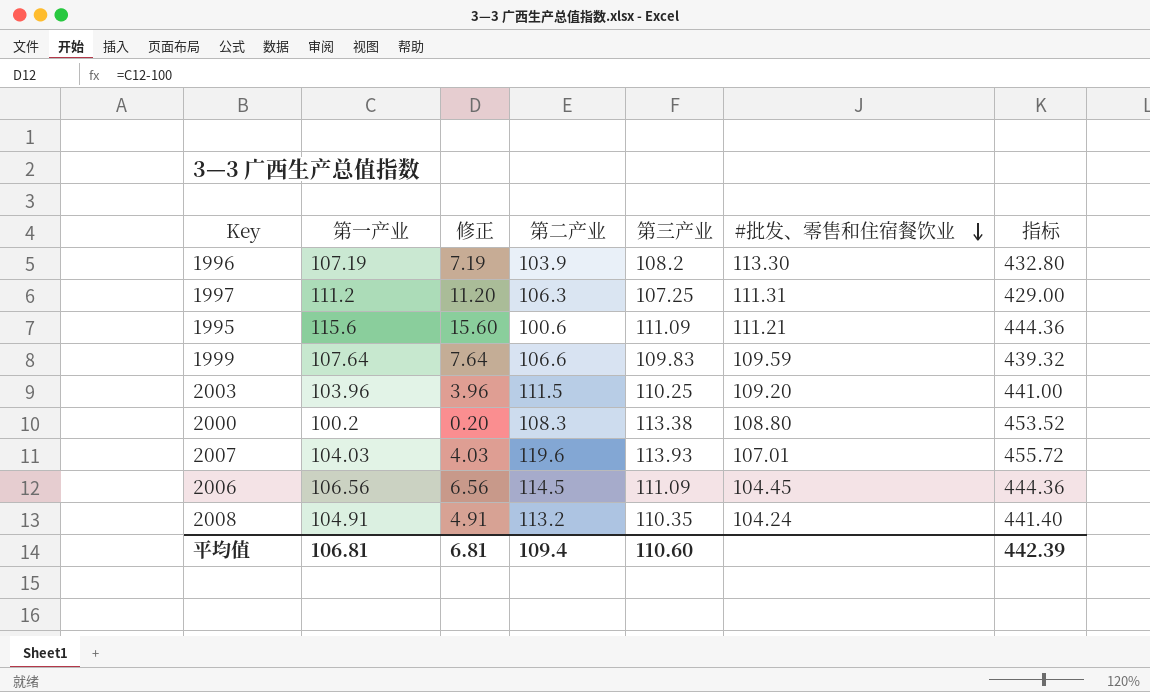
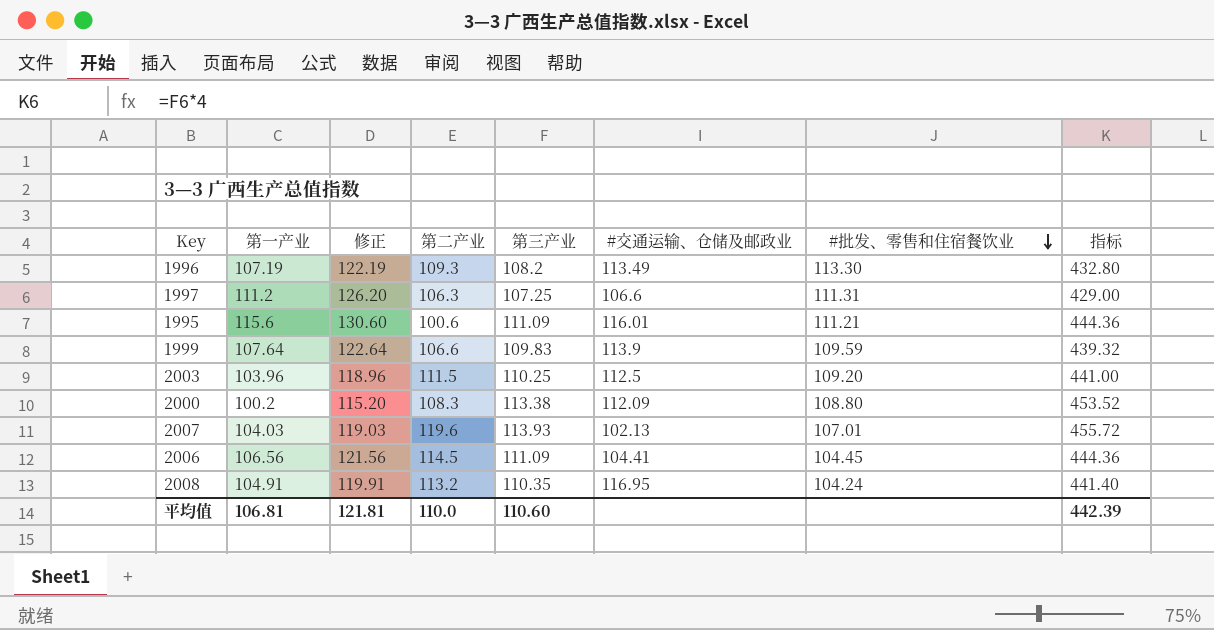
column 修正 | formula: [第一产业] - 100 -> [第一产业] + 15
column #交通运输、仓储及邮政业 | position: none -> 6
1996 | 第二产业: 103.9 -> 109.3
平均值 | 修正: 6.81 -> 121.81
平均值 | 第二产业: 109.4 -> 110.0

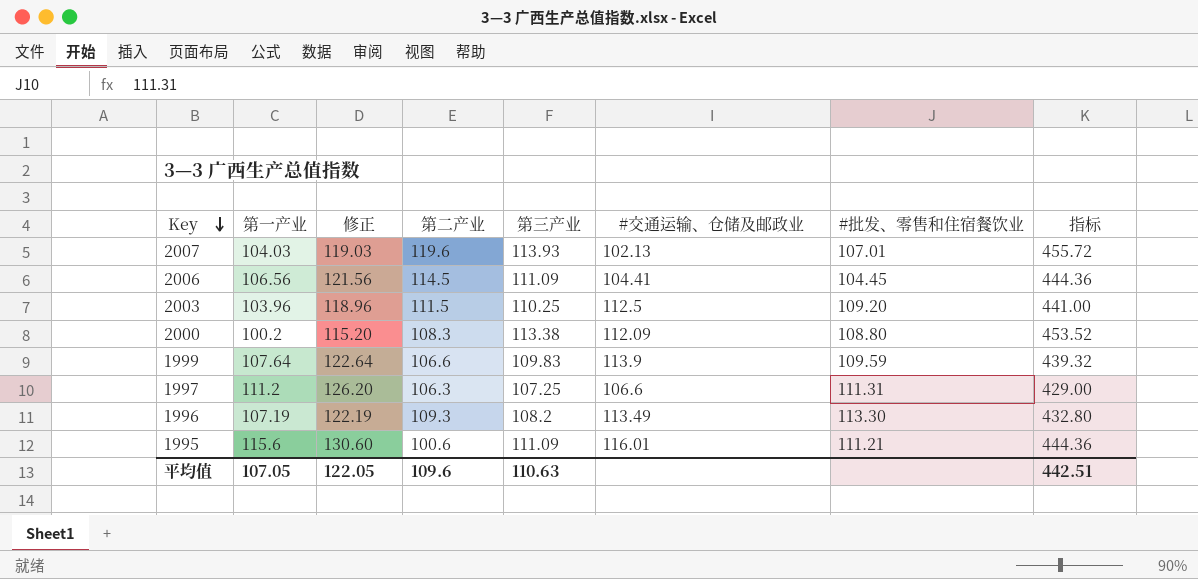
row order: #批发、零售和住宿餐饮业 descending -> Key descending
row 2008: 104.91 | 119.91 | 113.2 | 110.35 | 116.95 | 104.24 | 441.40 -> none
平均值 | 第一产业: 106.81 -> 107.05
平均值 | 修正: 121.81 -> 122.05
平均值 | 第二产业: 110.0 -> 109.6
平均值 | 第三产业: 110.60 -> 110.63
平均值 | 指标: 442.39 -> 442.51

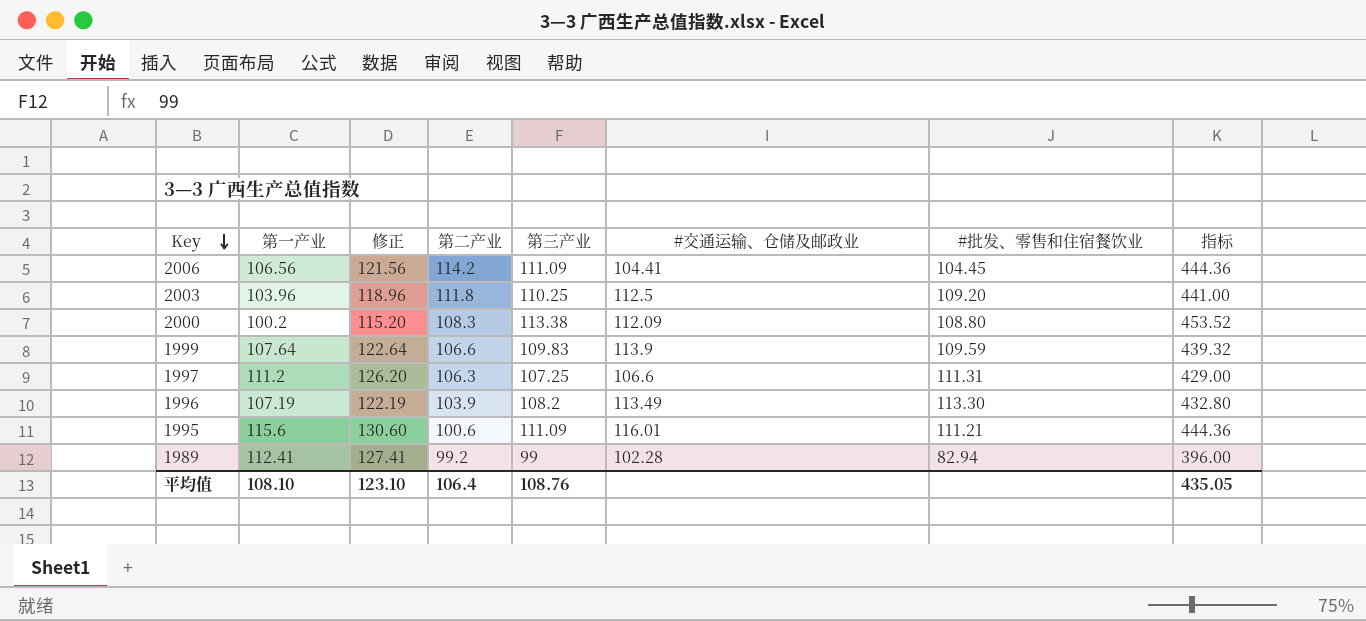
row 2007: 104.03 | 119.03 | 119.6 | 113.93 | 102.13 | 107.01 | 455.72 -> none
2006 | 第二产业: 114.5 -> 114.2
2003 | 第二产业: 111.5 -> 111.8
1996 | 第二产业: 109.3 -> 103.9
row 1989: none -> 112.41 | 127.41 | 99.2 | 99 | 102.28 | 82.94 | 396.00
平均值 | 第一产业: 107.05 -> 108.10
平均值 | 修正: 122.05 -> 123.10
平均值 | 第二产业: 109.6 -> 106.4
平均值 | 第三产业: 110.63 -> 108.76
平均值 | 指标: 442.51 -> 435.05

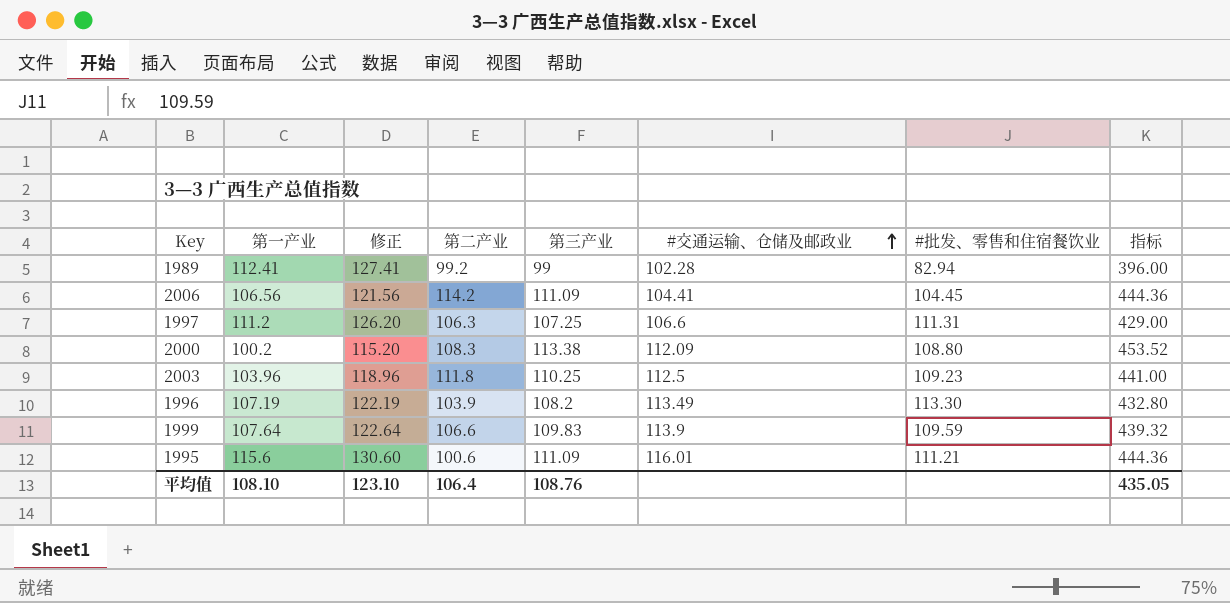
row order: Key descending -> #交通运输、仓储及邮政业 ascending
2003 | #批发、零售和住宿餐饮业: 109.20 -> 109.23

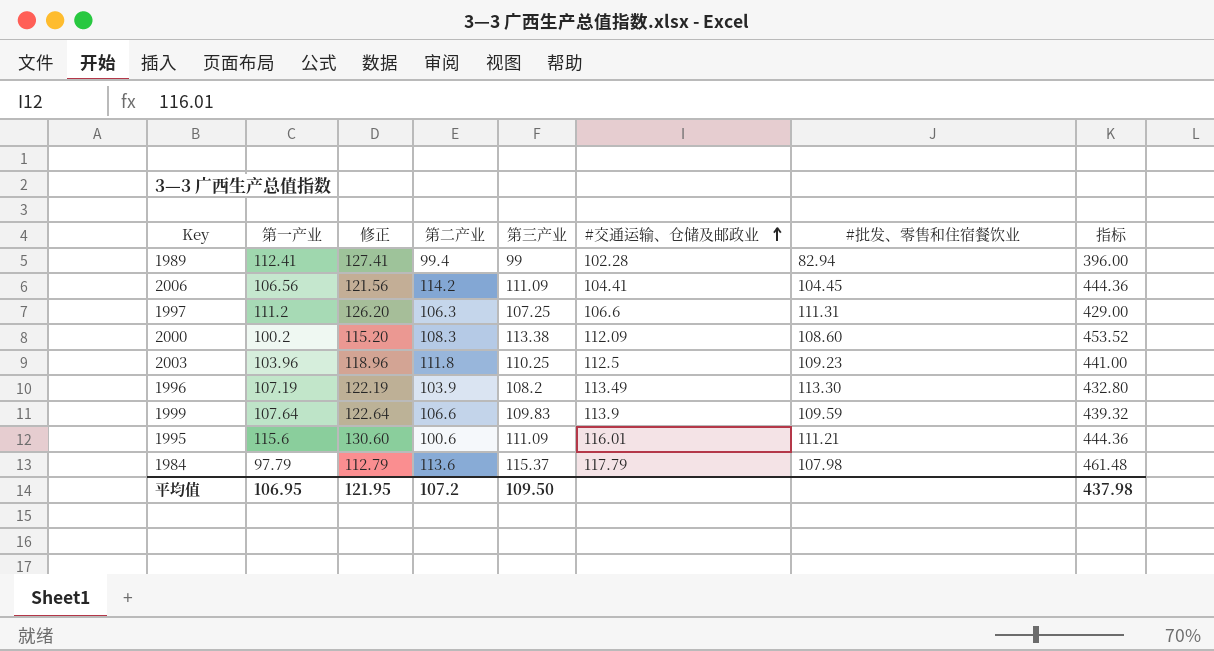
1989 | 第二产业: 99.2 -> 99.4
2000 | #批发、零售和住宿餐饮业: 108.80 -> 108.60
row 1984: none -> 97.79 | 112.79 | 113.6 | 115.37 | 117.79 | 107.98 | 461.48
平均值 | 第一产业: 108.10 -> 106.95
平均值 | 修正: 123.10 -> 121.95
平均值 | 第二产业: 106.4 -> 107.2
平均值 | 第三产业: 108.76 -> 109.50
平均值 | 指标: 435.05 -> 437.98

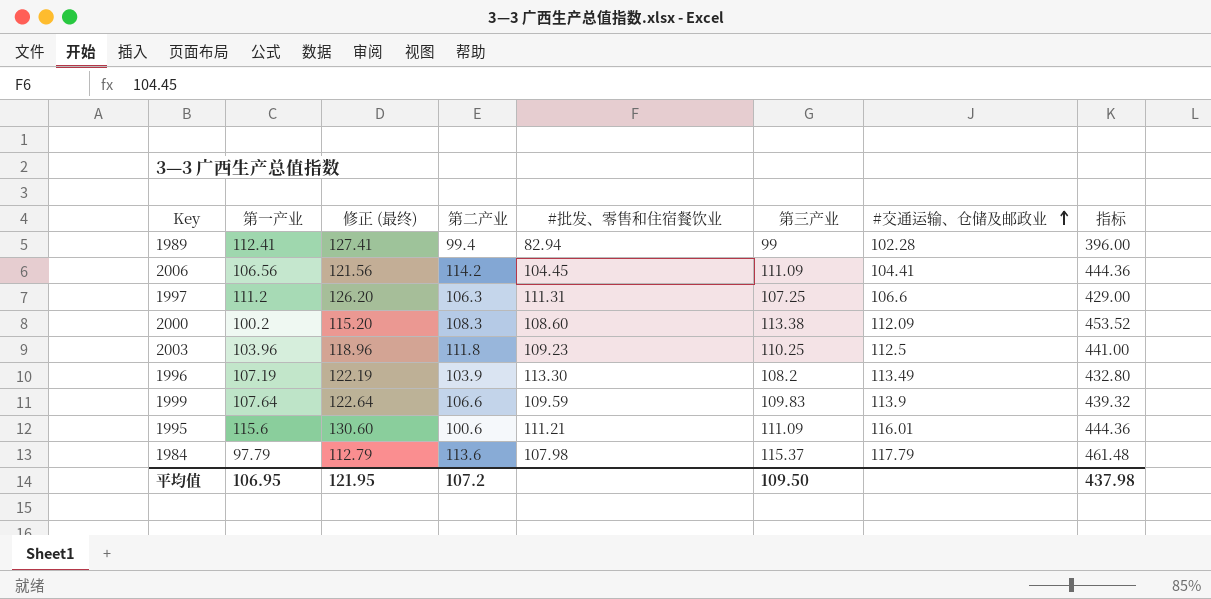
column name: 修正 -> 修正 (最终)
column #批发、零售和住宿餐饮业 | position: 7 -> 5

